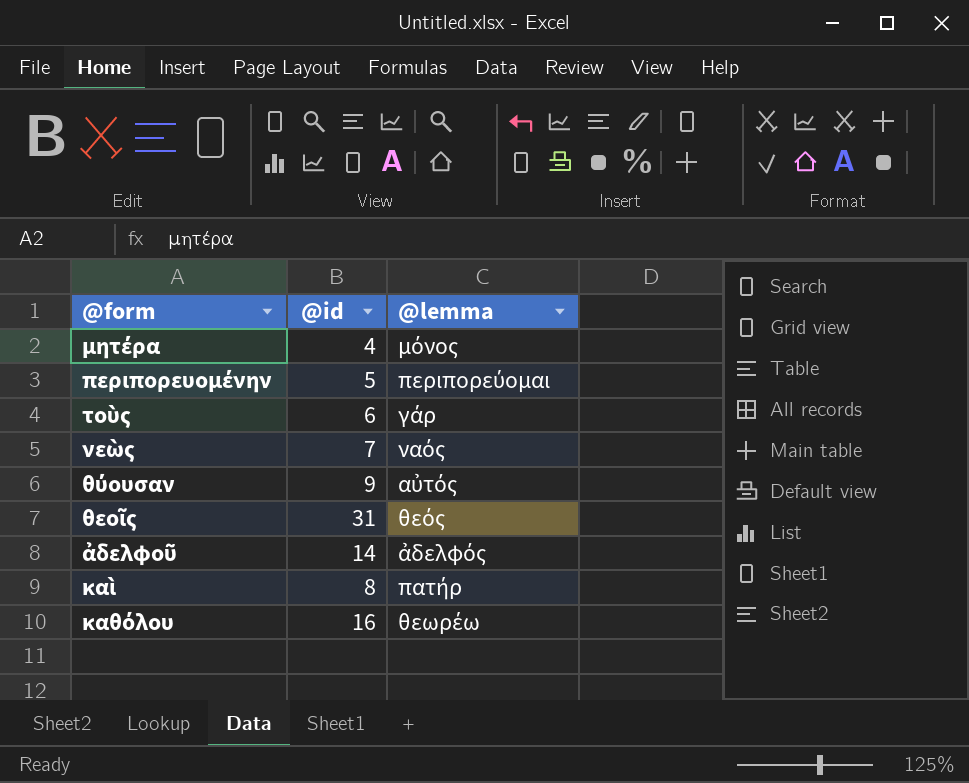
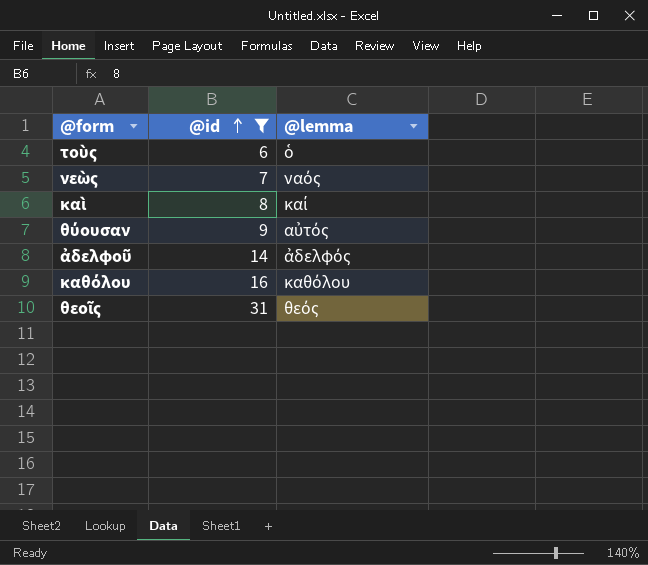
filter: none -> @id >= 6
row order: none -> @id ascending
τοὺς | @lemma: γάρ -> ὁ
καὶ | @lemma: πατήρ -> καί
καθόλου | @lemma: θεωρέω -> καθόλου

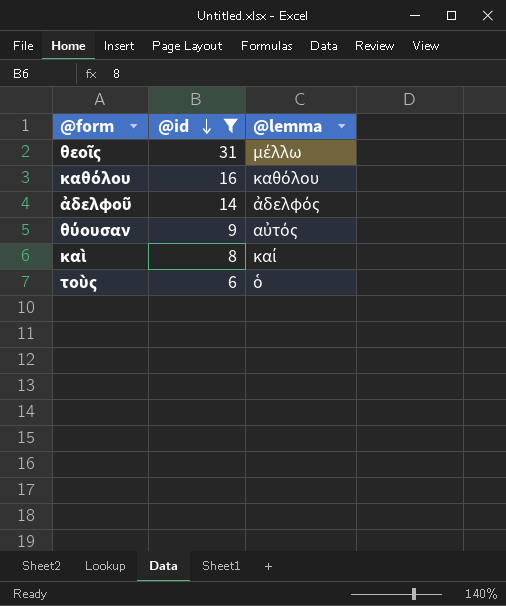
row order: @id ascending -> @id descending
row νεὼς: 7 | ναός -> none
θεοῖς | @lemma: θεός -> μέλλω

